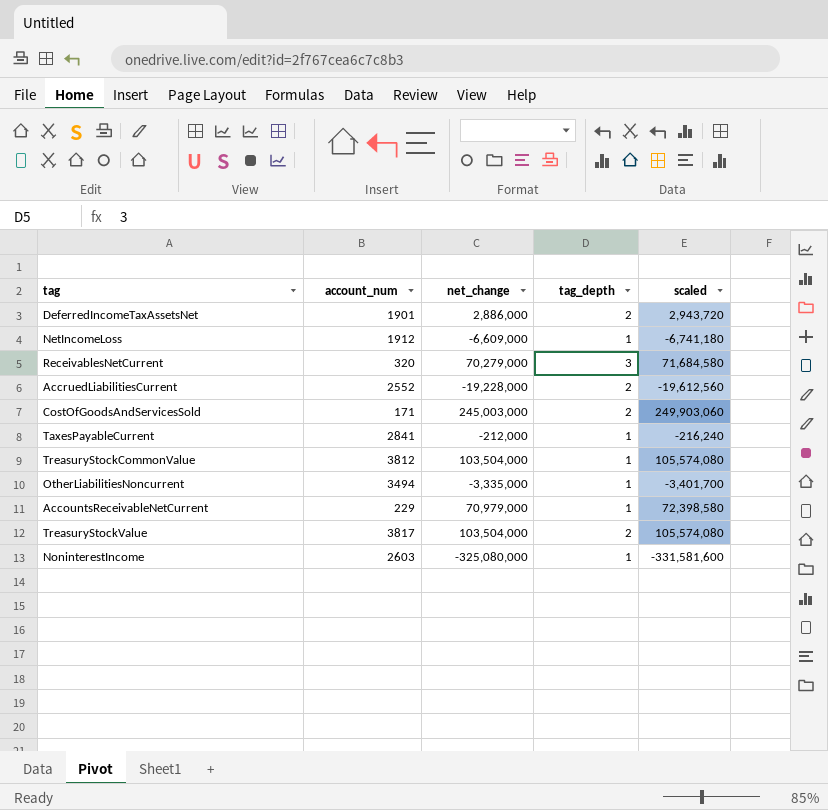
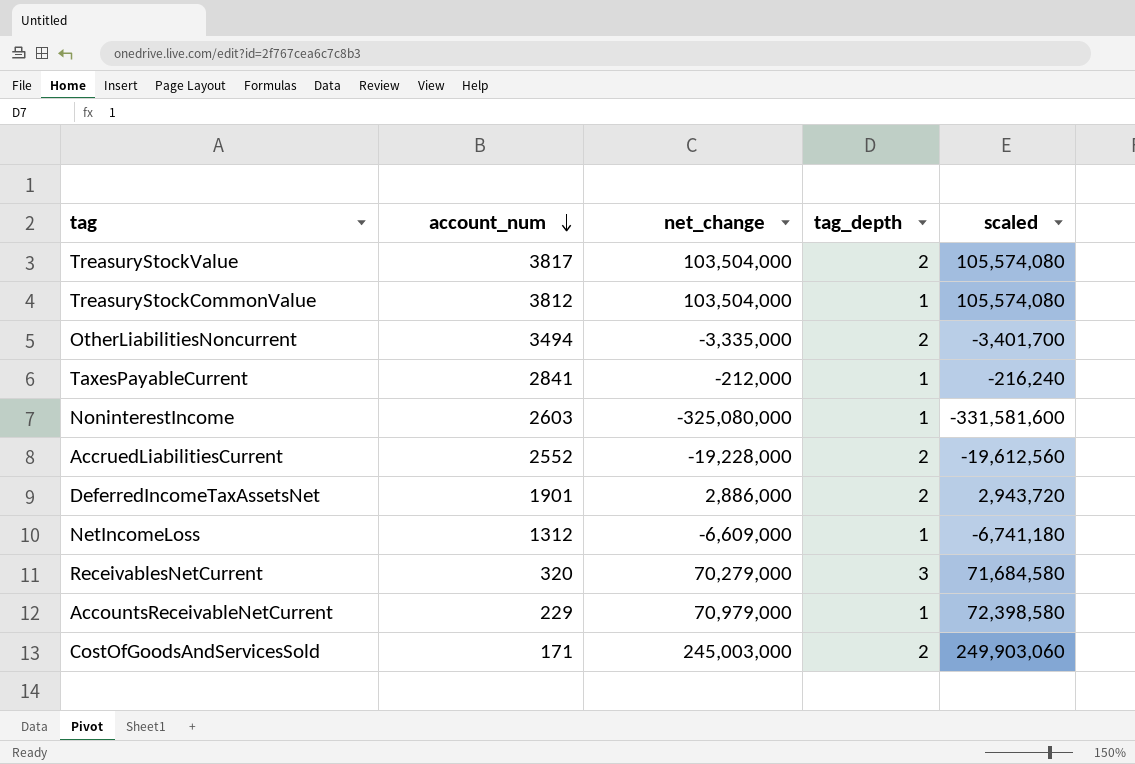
row order: none -> account_num descending
OtherLiabilitiesNoncurrent | tag_depth: 1 -> 2
NetIncomeLoss | account_num: 1912 -> 1312

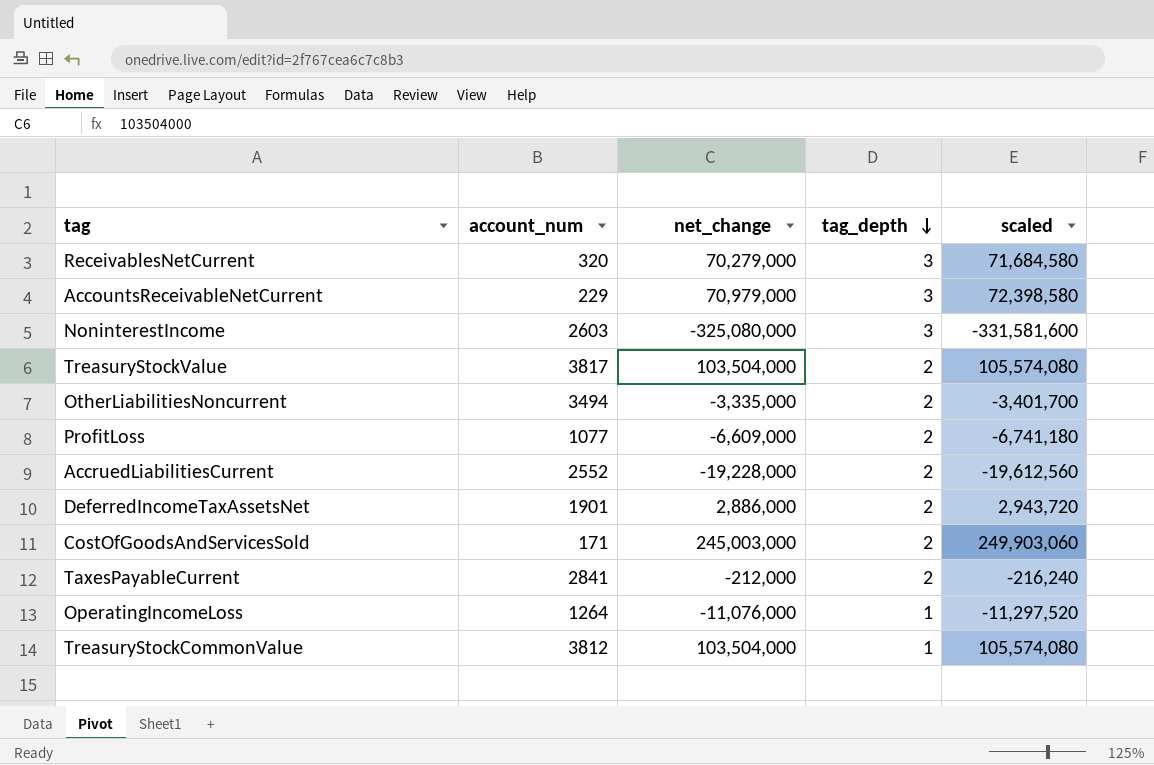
row order: account_num descending -> tag_depth descending
row NetIncomeLoss: 1312 | -6,609,000 | 1 | -6,741,180 -> none
AccountsReceivableNetCurrent | tag_depth: 1 -> 3
NoninterestIncome | tag_depth: 1 -> 3
row ProfitLoss: none -> 1077 | -6,609,000 | 2 | -6,741,180
TaxesPayableCurrent | tag_depth: 1 -> 2
row OperatingIncomeLoss: none -> 1264 | -11,076,000 | 1 | -11,297,520

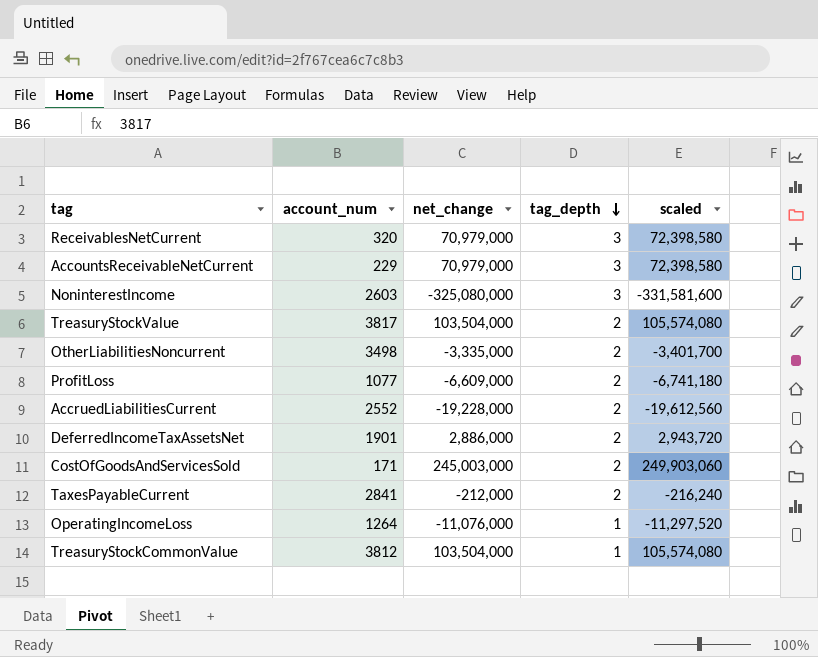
ReceivablesNetCurrent | net_change: 70,279,000 -> 70,979,000
ReceivablesNetCurrent | scaled: 71,684,580 -> 72,398,580
OtherLiabilitiesNoncurrent | account_num: 3494 -> 3498

